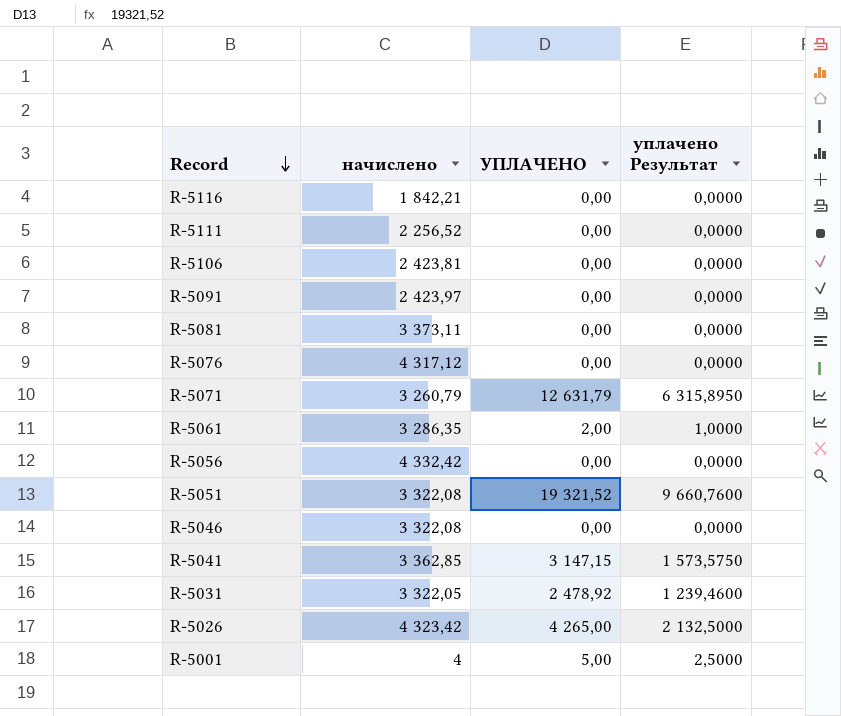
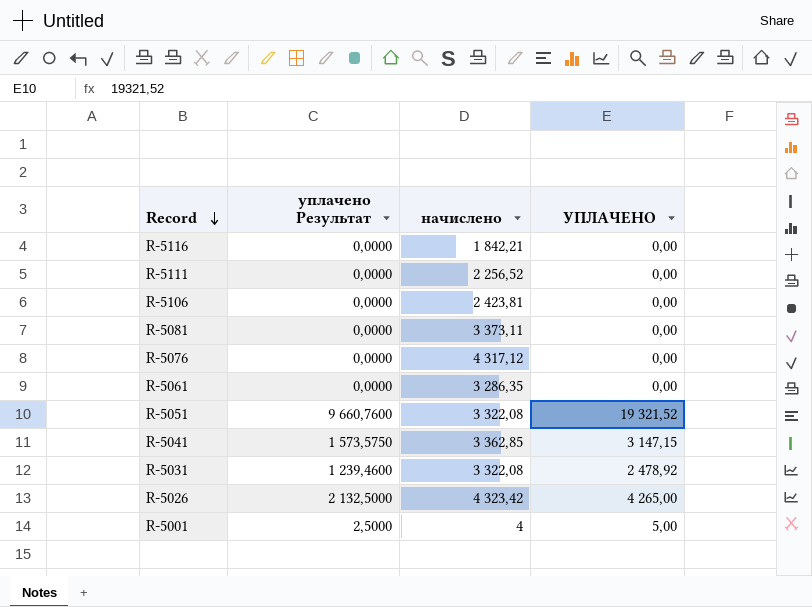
column уплачено Результат | position: 4 -> 2
row R-5091: 2 423,97 | 0,00 | 0,0000 -> none
row R-5071: 3 260,79 | 12 631,79 | 6 315,8950 -> none
row R-5056: 4 332,42 | 0,00 | 0,0000 -> none
row R-5046: 3 322,08 | 0,00 | 0,0000 -> none
R-5061 | уплачено Результат: 1,0000 -> 0,0000
R-5061 | УПЛАЧЕНО: 2,00 -> 0,00
R-5031 | начислено: 3 322,05 -> 3 322,08

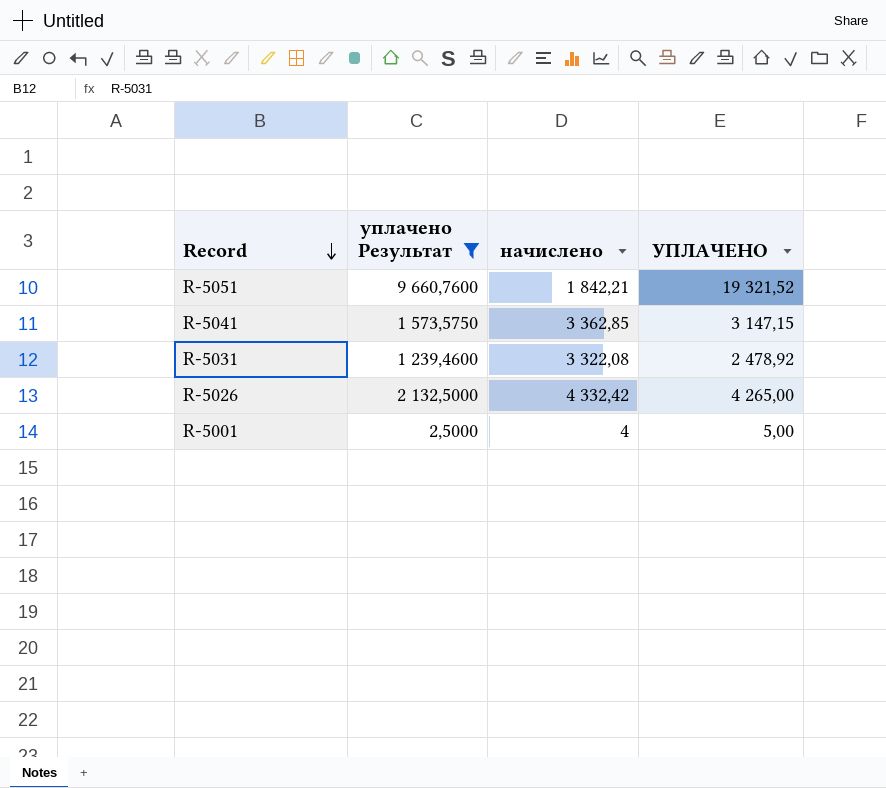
filter: none -> уплачено Результат != 0,0000
R-5051 | начислено: 3 322,08 -> 1 842,21
R-5026 | начислено: 4 323,42 -> 4 332,42

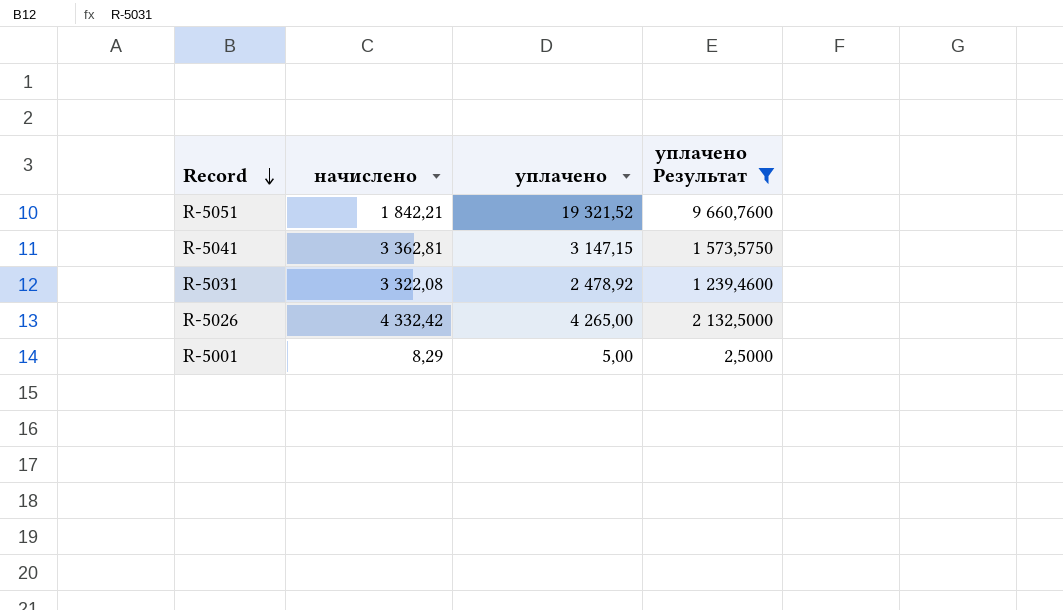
column name: УПЛАЧЕНО -> уплачено
column уплачено Результат | position: 2 -> 4
R-5041 | начислено: 3 362,85 -> 3 362,81
R-5001 | начислено: 4 -> 8,29

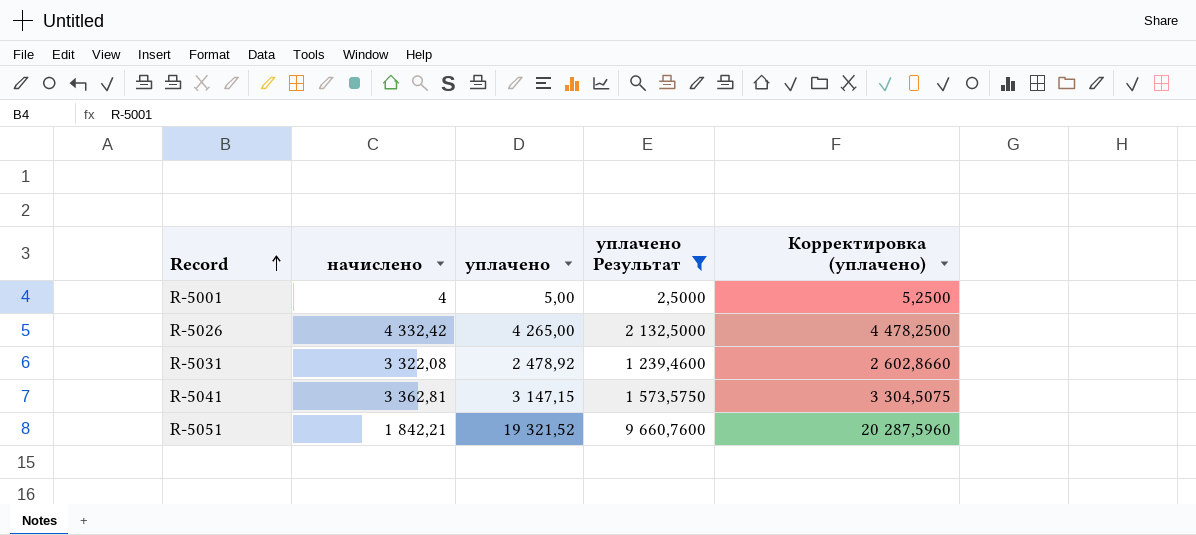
row order: Record descending -> Record ascending
column Корректировка (уплачено) | formula: none -> [уплачено] * 1,05
R-5001 | начислено: 8,29 -> 4

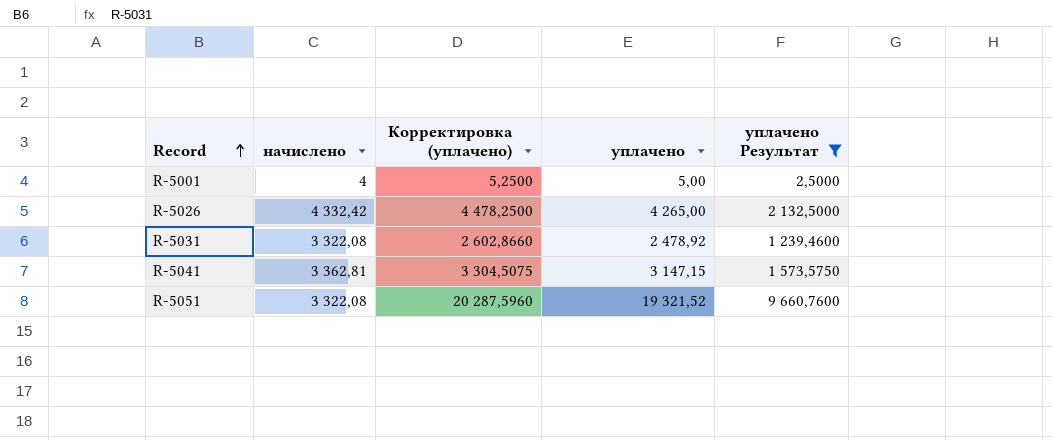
column Корректировка (уплачено) | position: 5 -> 3
R-5051 | начислено: 1 842,21 -> 3 322,08

